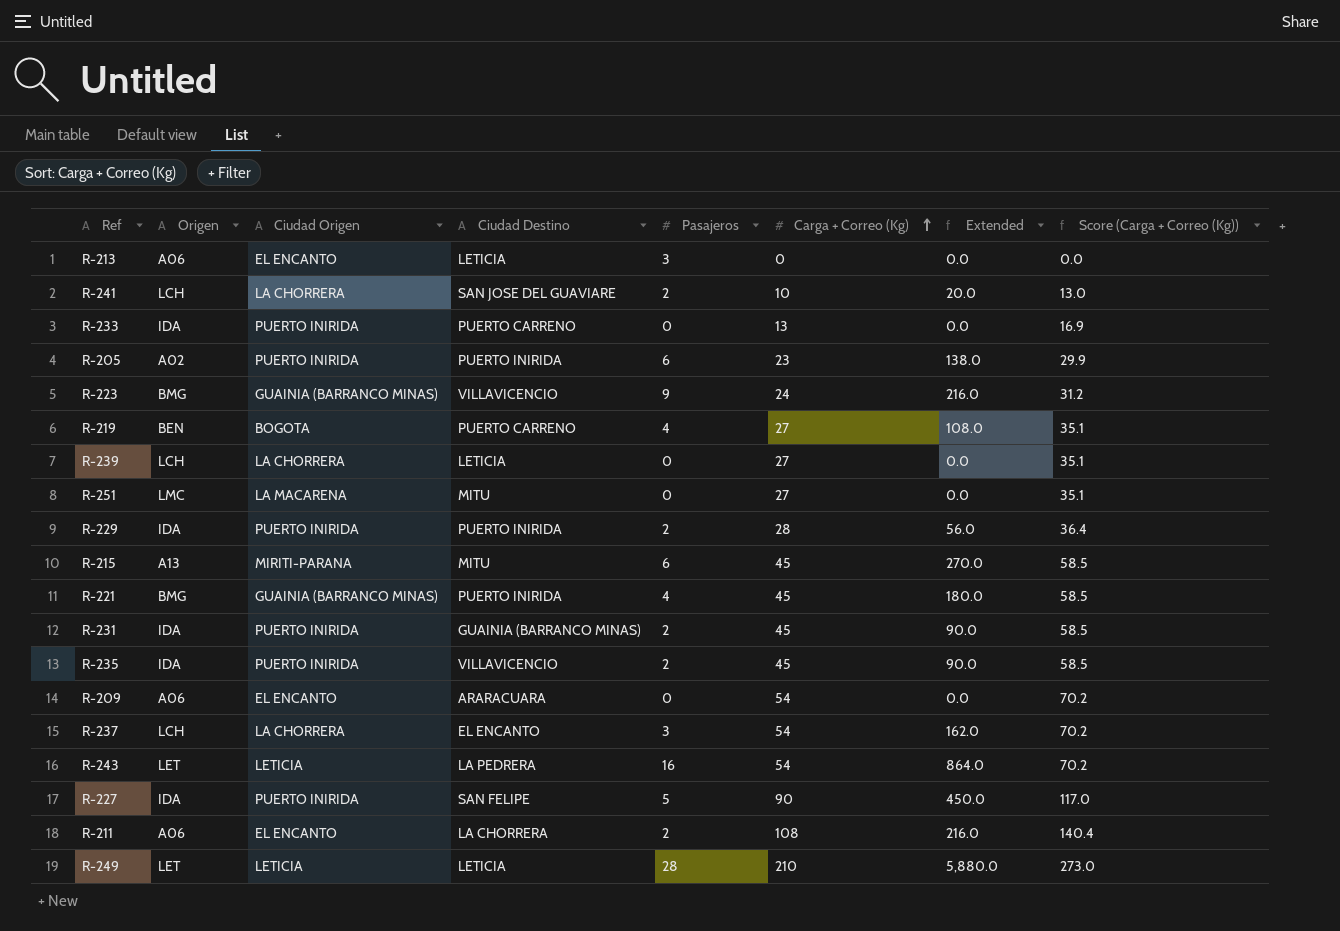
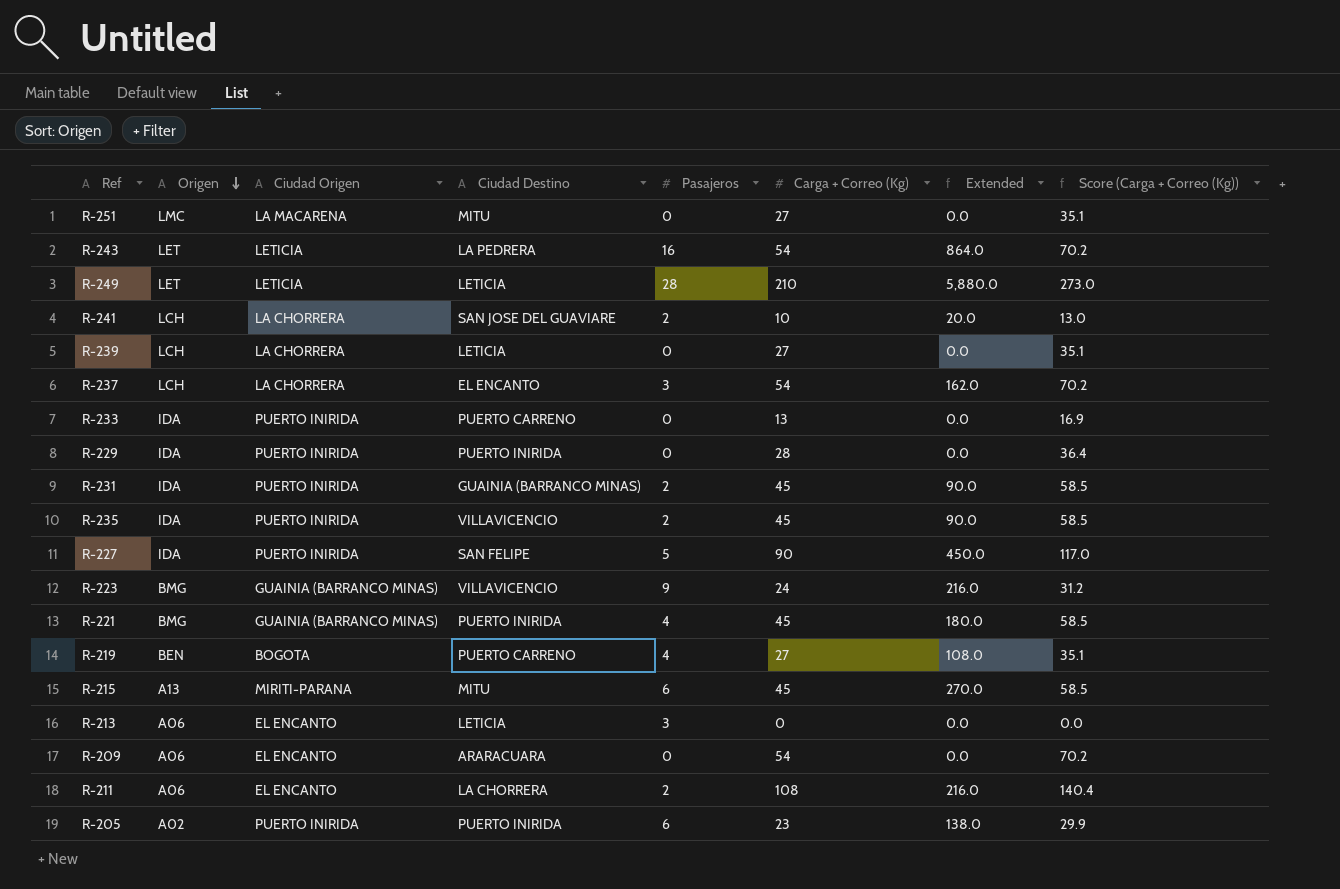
row order: Carga + Correo (Kg) ascending -> Origen descending
R-229 | Pasajeros: 2 -> 0
R-229 | Extended: 56.0 -> 0.0

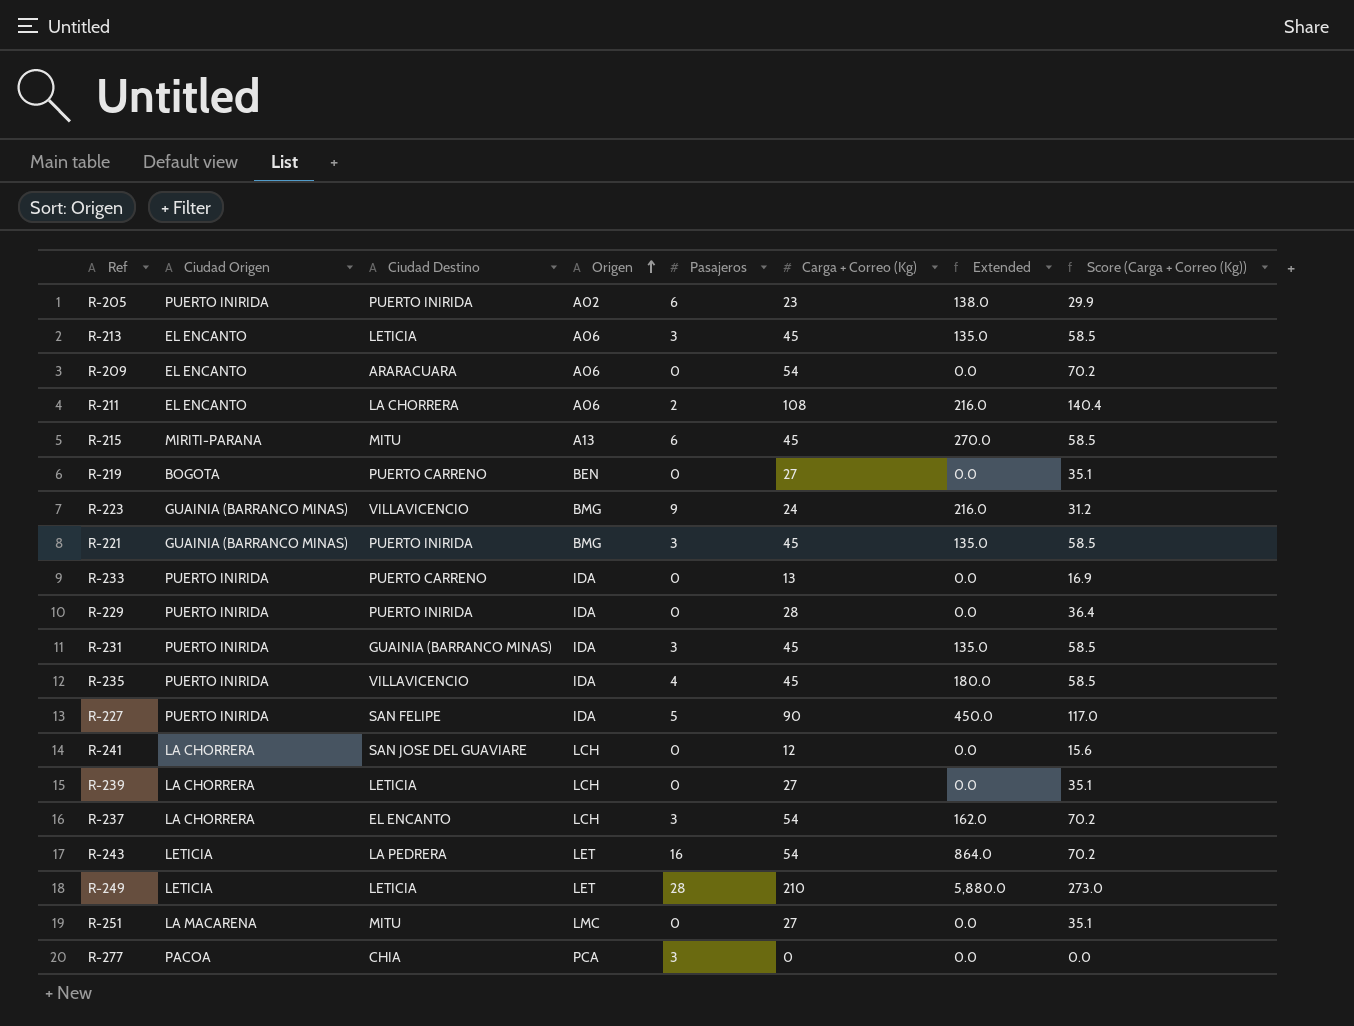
row order: Origen descending -> Origen ascending
column Origen | position: 2 -> 4
R-213 | Carga + Correo (Kg): 0 -> 45
R-213 | Extended: 0.0 -> 135.0
R-213 | Score (Carga + Correo (Kg)): 0.0 -> 58.5
R-219 | Pasajeros: 4 -> 0
R-219 | Extended: 108.0 -> 0.0
R-221 | Pasajeros: 4 -> 3
R-221 | Extended: 180.0 -> 135.0
R-231 | Pasajeros: 2 -> 3
R-231 | Extended: 90.0 -> 135.0
R-235 | Pasajeros: 2 -> 4
R-235 | Extended: 90.0 -> 180.0
R-241 | Pasajeros: 2 -> 0
R-241 | Carga + Correo (Kg): 10 -> 12
R-241 | Extended: 20.0 -> 0.0
R-241 | Score (Carga + Correo (Kg)): 13.0 -> 15.6
row R-277: none -> PACOA | CHIA | PCA | 3 | 0 | 0.0 | 0.0

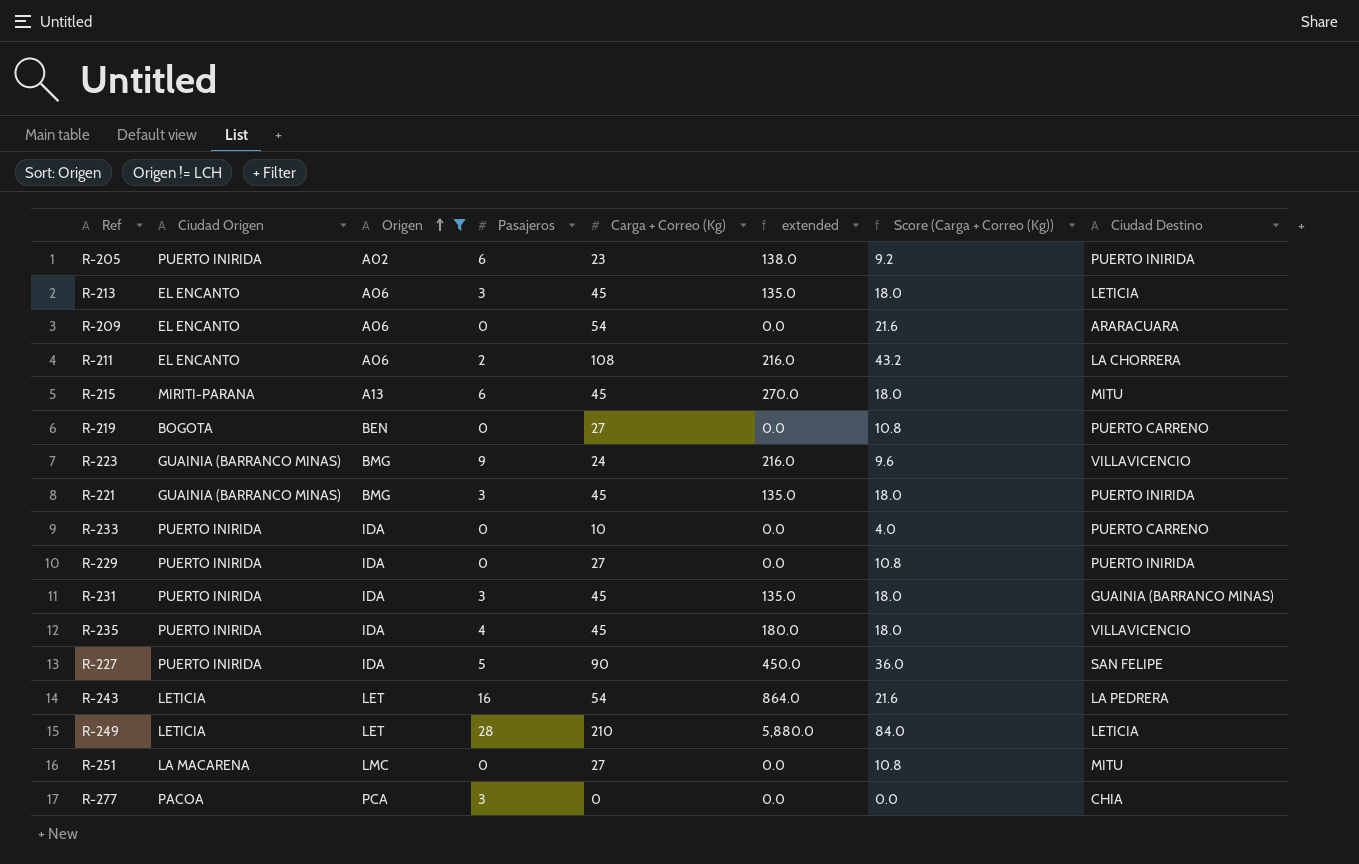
filter: none -> Origen != LCH
column name: Extended -> extended
column Score (Carga + Correo (Kg)) | formula: [Carga + Correo (Kg)] * 1.3 -> [Carga + Correo (Kg)] * 0.4
column Ciudad Destino | position: 3 -> 8
R-233 | Carga + Correo (Kg): 13 -> 10
R-229 | Carga + Correo (Kg): 28 -> 27

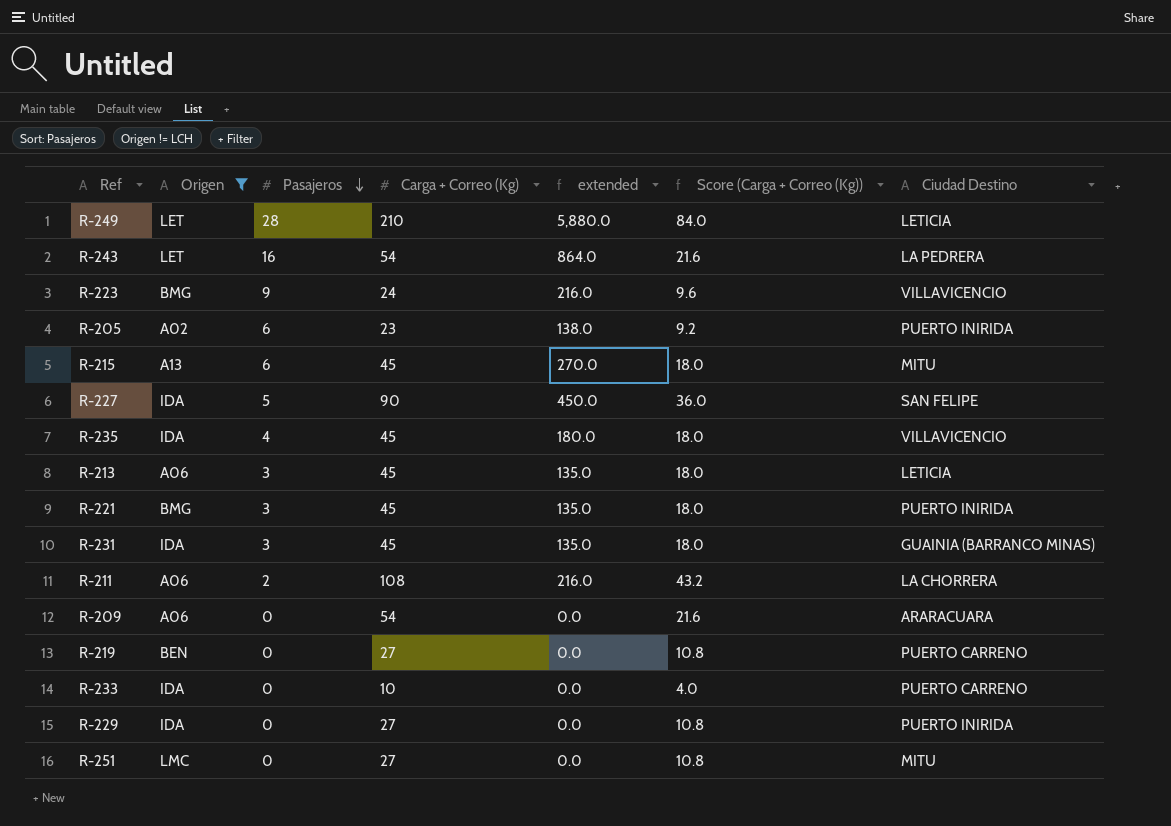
row order: Origen ascending -> Pasajeros descending
column Ciudad Origen | position: 2 -> none
row R-277: PACOA | PCA | 3 | 0 | 0.0 | 0.0 | CHIA -> none

